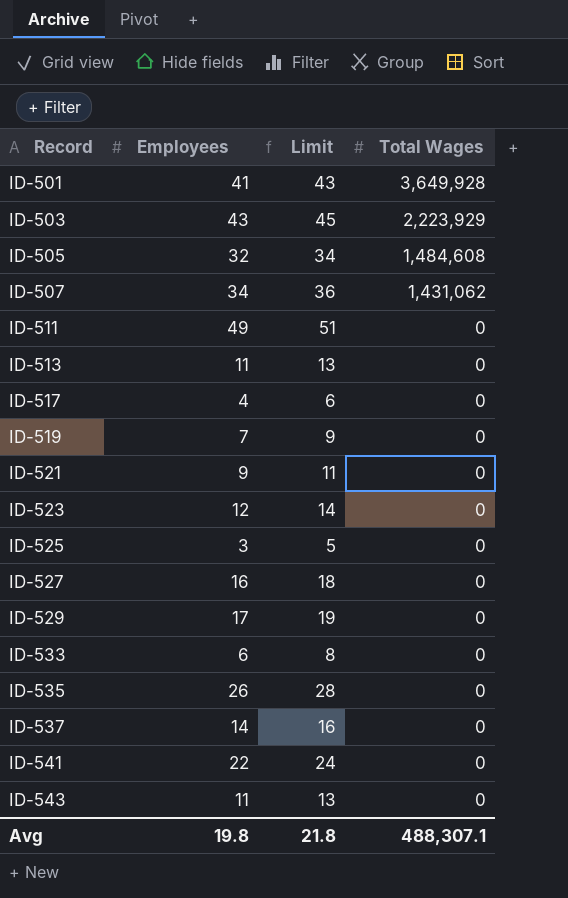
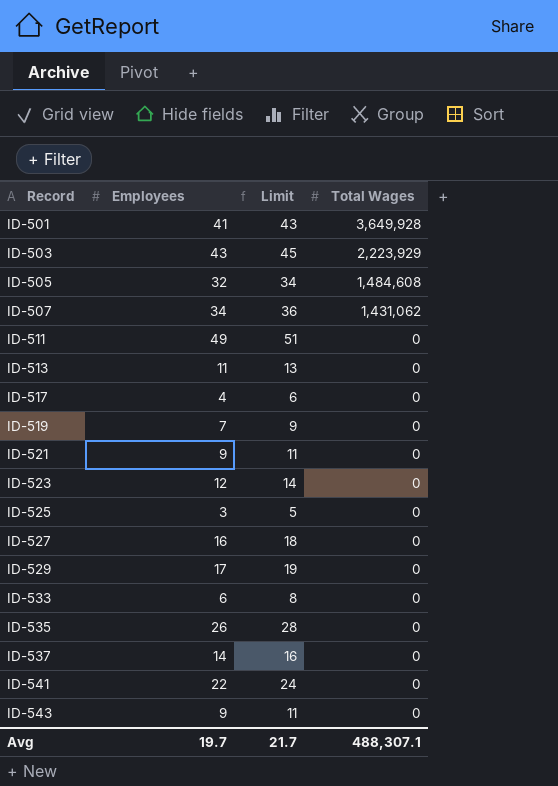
ID-543 | Employees: 11 -> 9
ID-543 | Limit: 13 -> 11
Avg | Employees: 19.8 -> 19.7
Avg | Limit: 21.8 -> 21.7

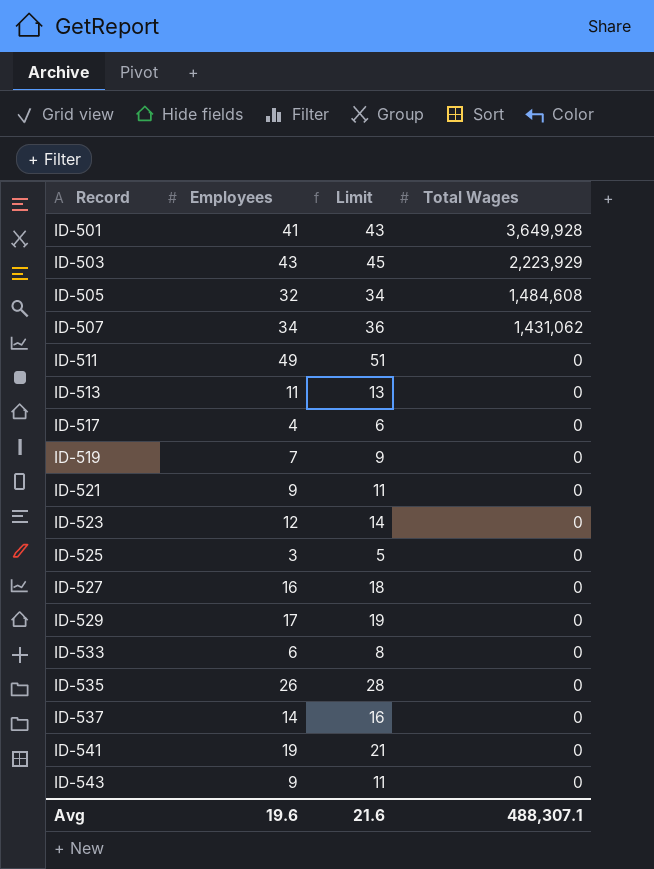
ID-541 | Employees: 22 -> 19
ID-541 | Limit: 24 -> 21
Avg | Employees: 19.7 -> 19.6
Avg | Limit: 21.7 -> 21.6

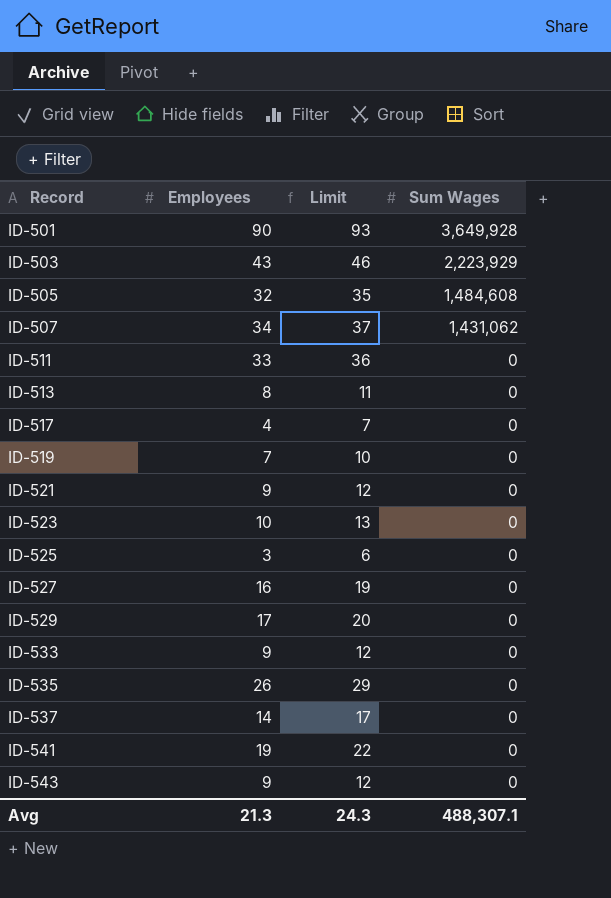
column Limit | formula: [Employees] + 2 -> [Employees] + 3
column name: Total Wages -> Sum Wages
ID-501 | Employees: 41 -> 90
ID-511 | Employees: 49 -> 33
ID-513 | Employees: 11 -> 8
ID-523 | Employees: 12 -> 10
ID-533 | Employees: 6 -> 9
Avg | Employees: 19.6 -> 21.3
Avg | Limit: 21.6 -> 24.3

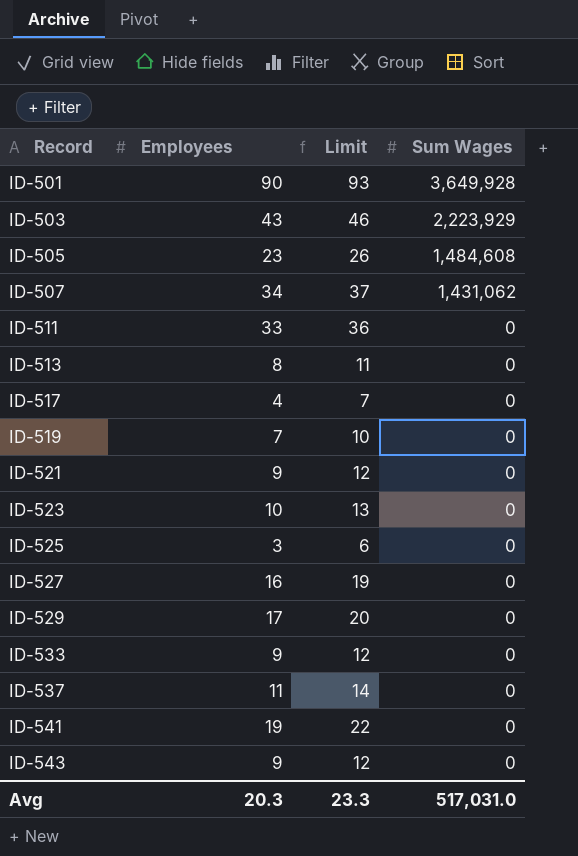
row ID-535: 26 | 29 | 0 -> none
ID-505 | Employees: 32 -> 23
ID-505 | Limit: 35 -> 26
ID-537 | Employees: 14 -> 11
ID-537 | Limit: 17 -> 14
Avg | Employees: 21.3 -> 20.3
Avg | Limit: 24.3 -> 23.3
Avg | Sum Wages: 488,307.1 -> 517,031.0

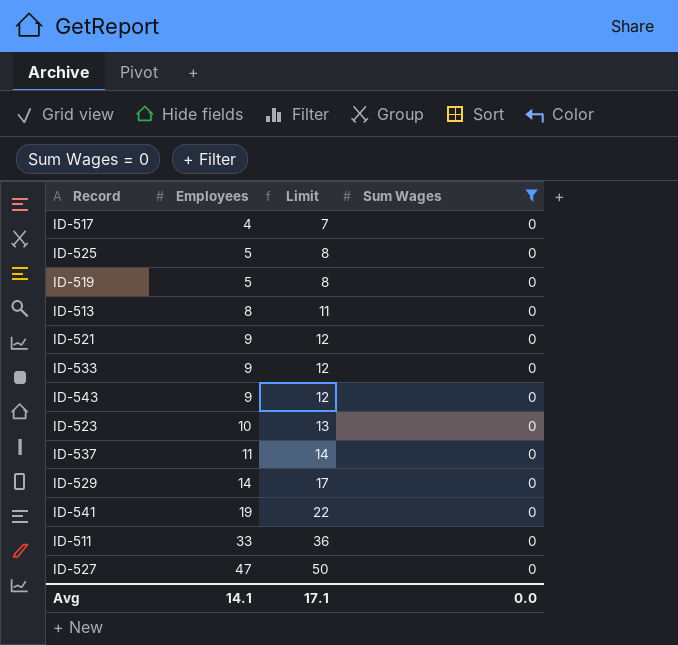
filter: none -> Sum Wages = 0
row order: Record ascending -> Employees ascending
ID-525 | Employees: 3 -> 5
ID-525 | Limit: 6 -> 8
ID-519 | Employees: 7 -> 5
ID-519 | Limit: 10 -> 8
ID-529 | Employees: 17 -> 14
ID-529 | Limit: 20 -> 17
ID-527 | Employees: 16 -> 47
ID-527 | Limit: 19 -> 50
Avg | Employees: 20.3 -> 14.1
Avg | Limit: 23.3 -> 17.1
Avg | Sum Wages: 517,031.0 -> 0.0

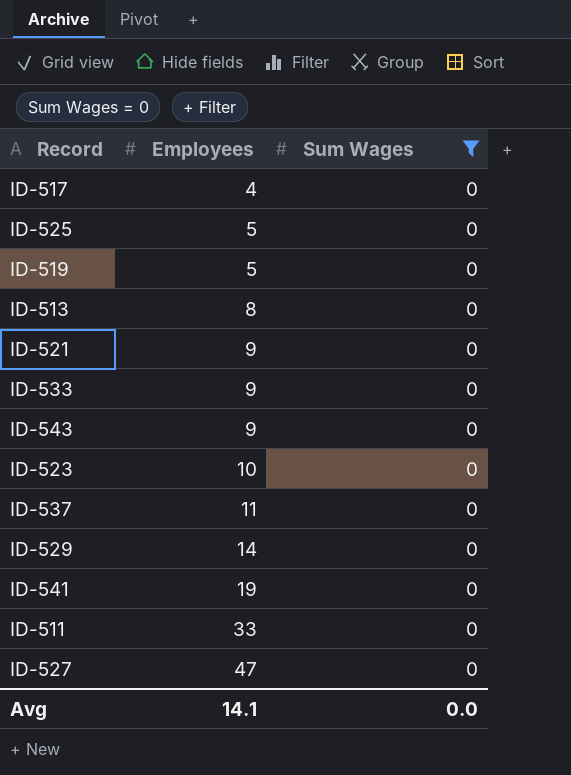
column Limit | formula: [Employees] + 3 -> none

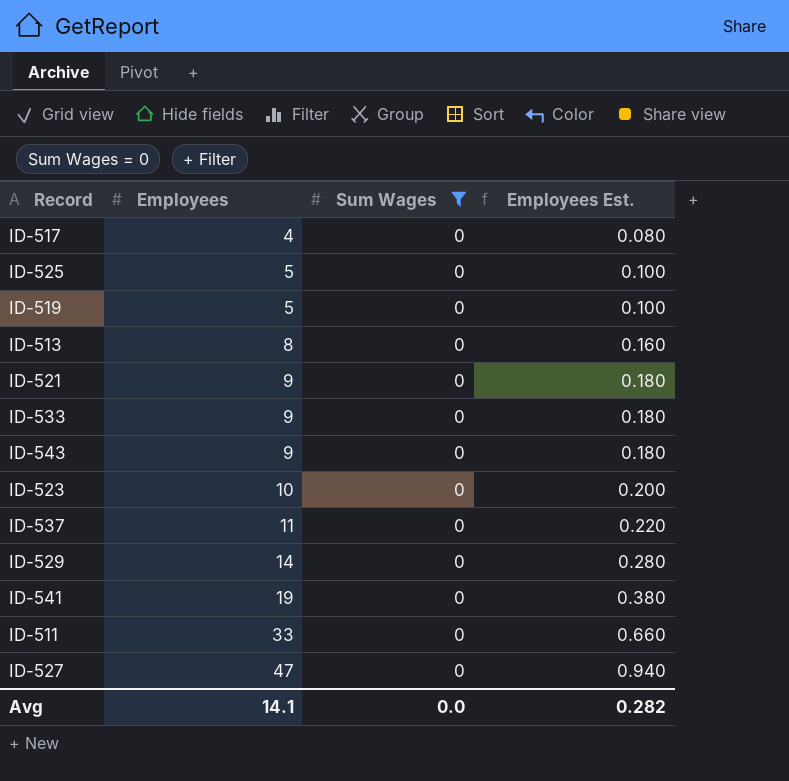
column Employees Est. | formula: none -> [Employees] * 0.02

